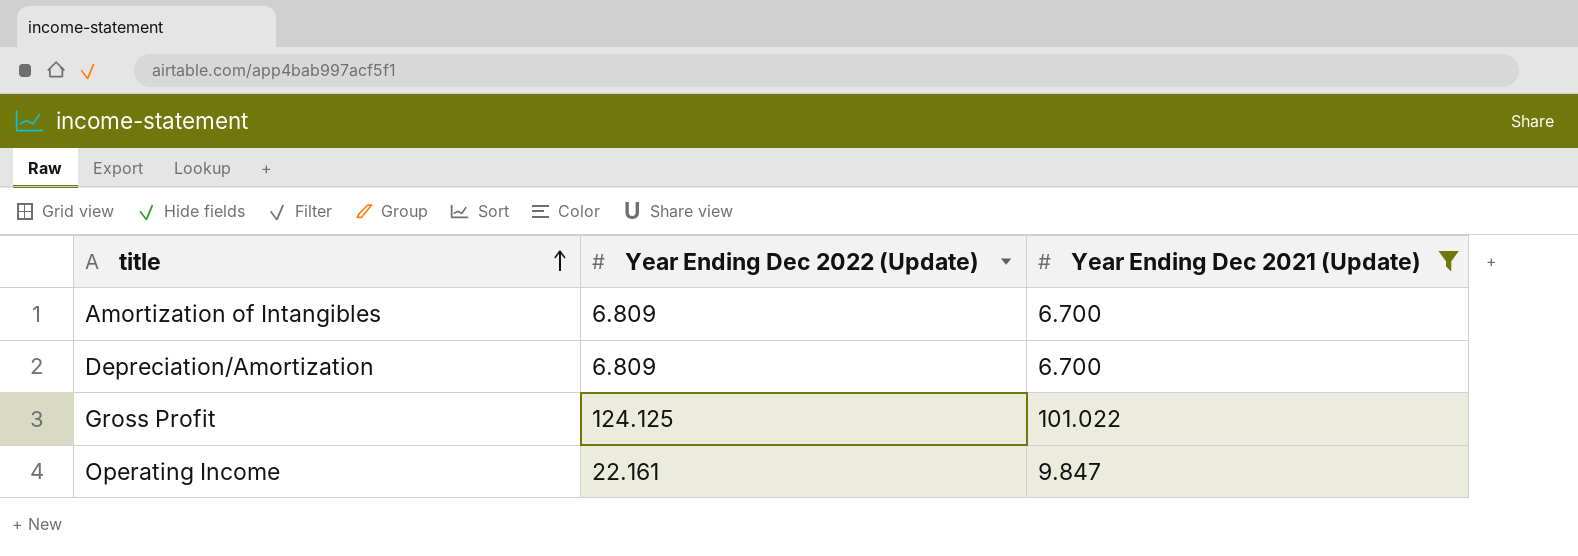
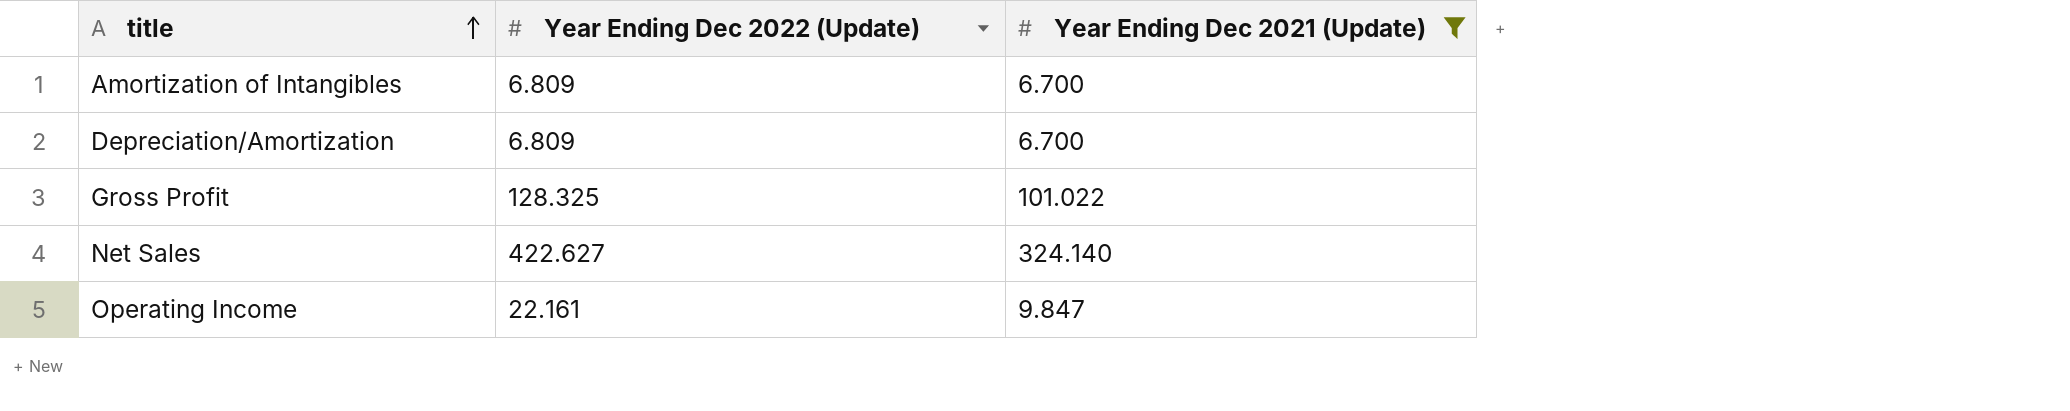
Gross Profit | Year Ending Dec 2022 (Update): 124.125 -> 128.325
row Net Sales: none -> 422.627 | 324.140

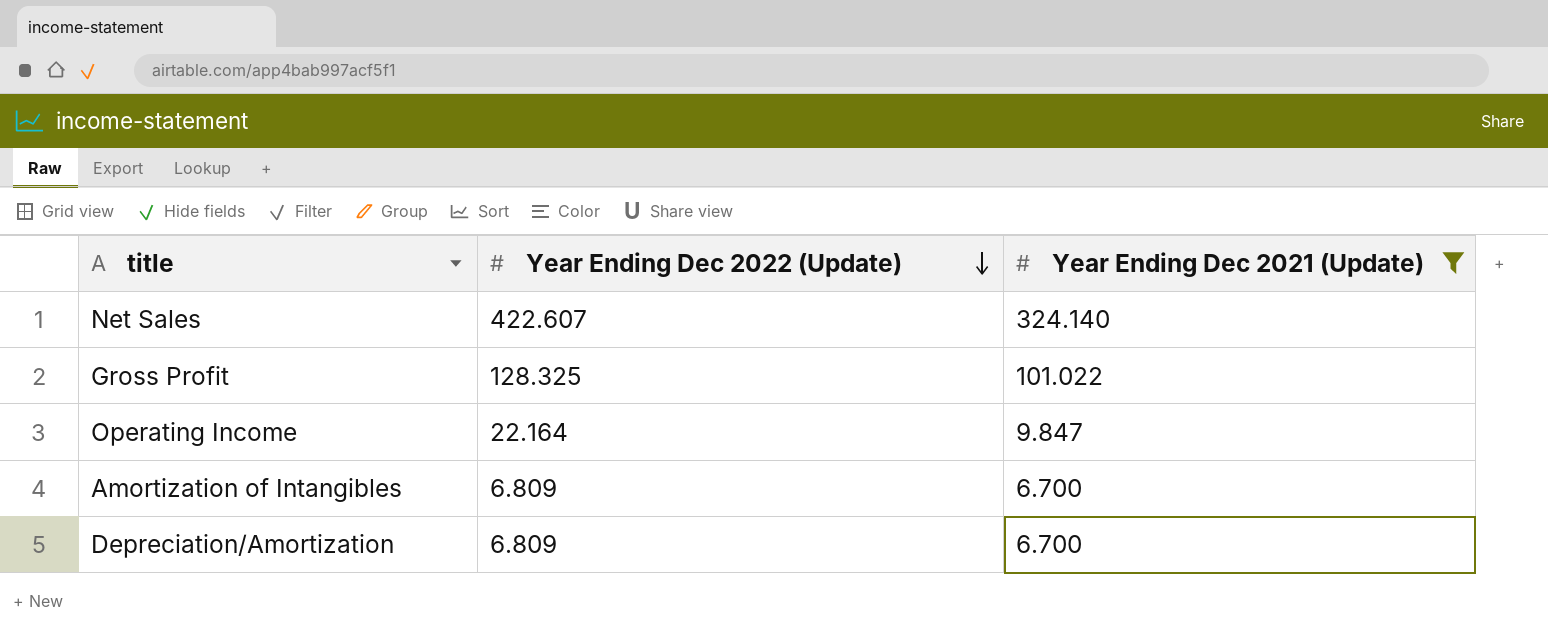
row order: title ascending -> Year Ending Dec 2022 (Update) descending
Net Sales | Year Ending Dec 2022 (Update): 422.627 -> 422.607
Operating Income | Year Ending Dec 2022 (Update): 22.161 -> 22.164

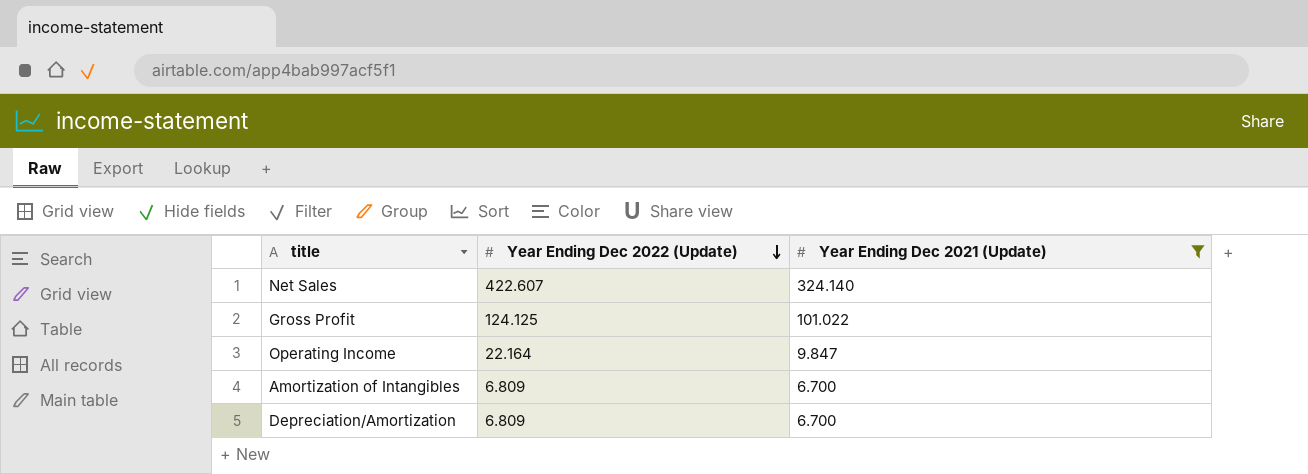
Gross Profit | Year Ending Dec 2022 (Update): 128.325 -> 124.125

